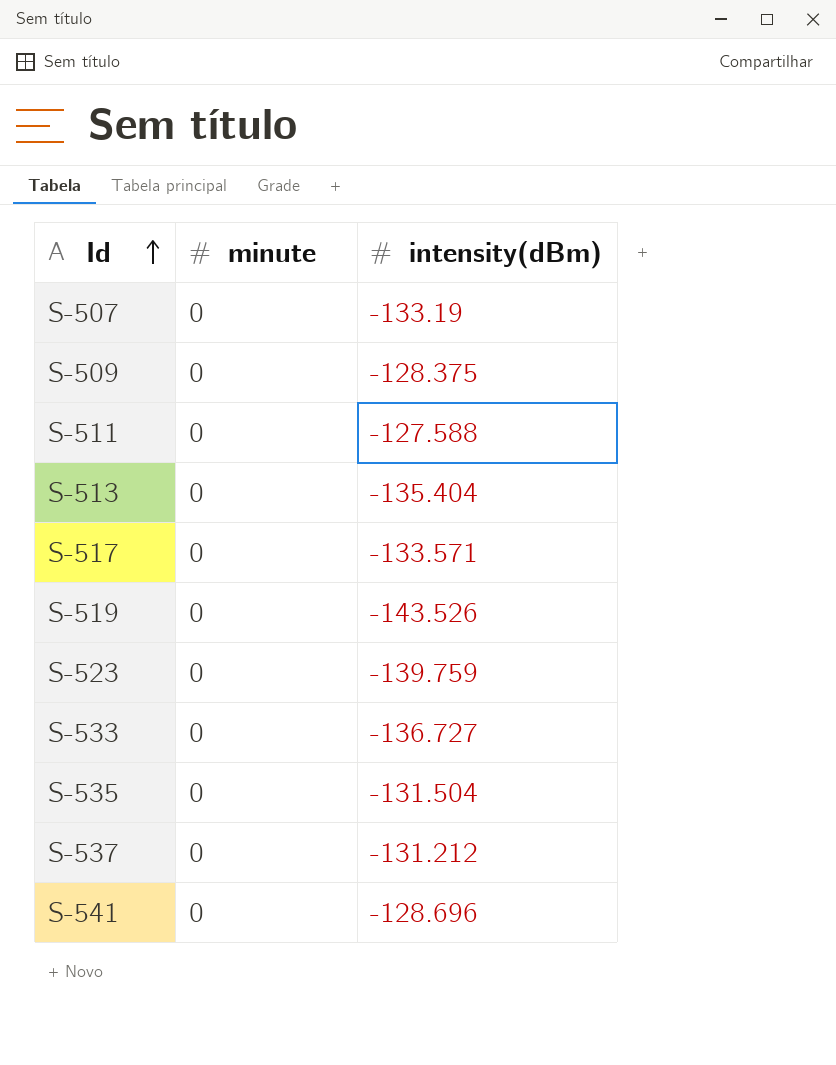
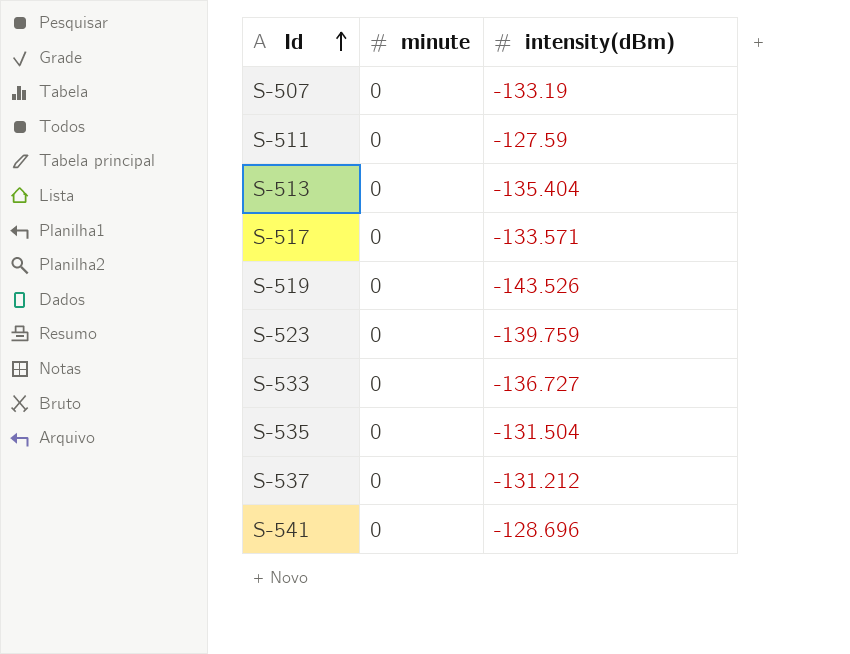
row S-509: 0 | -128.375 -> none
S-511 | intensity(dBm): -127.588 -> -127.59

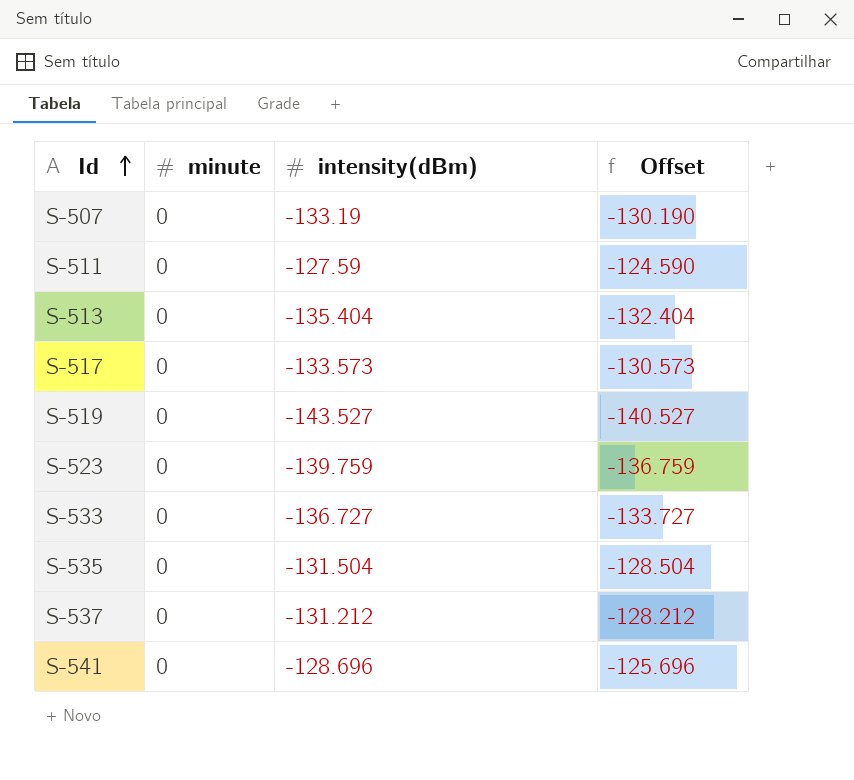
column Offset | formula: none -> [intensity(dBm)] + 3
S-517 | intensity(dBm): -133.571 -> -133.573
S-519 | intensity(dBm): -143.526 -> -143.527

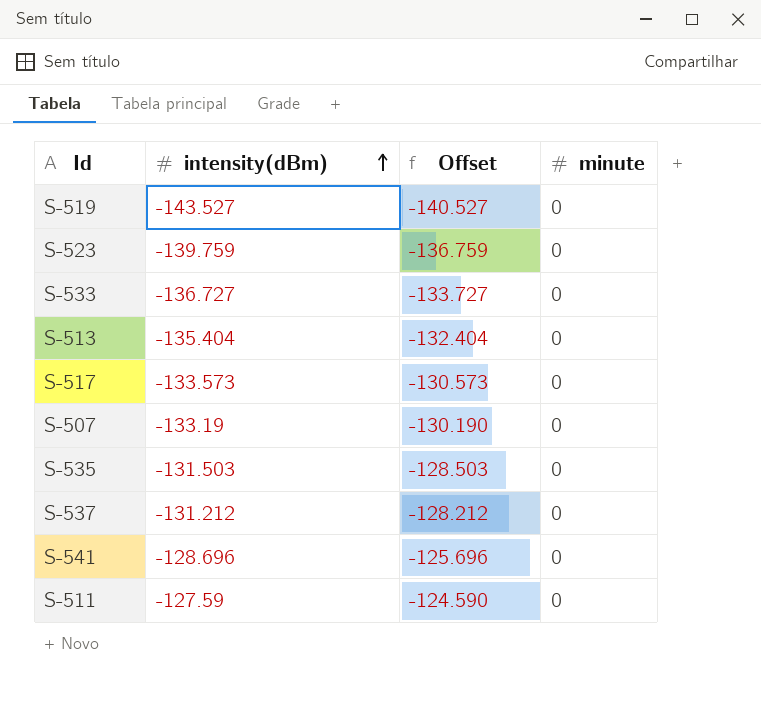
row order: Id ascending -> intensity(dBm) ascending
column minute | position: 2 -> 4
S-535 | intensity(dBm): -131.504 -> -131.503
S-535 | Offset: -128.504 -> -128.503

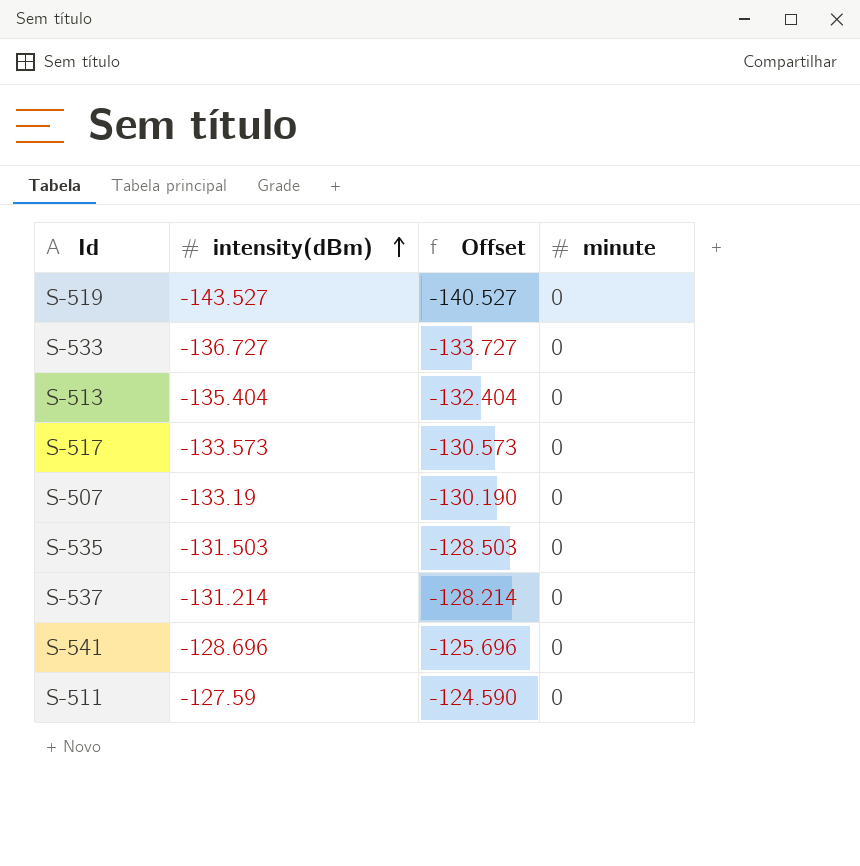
row S-523: -139.759 | -136.759 | 0 -> none
S-537 | intensity(dBm): -131.212 -> -131.214
S-537 | Offset: -128.212 -> -128.214

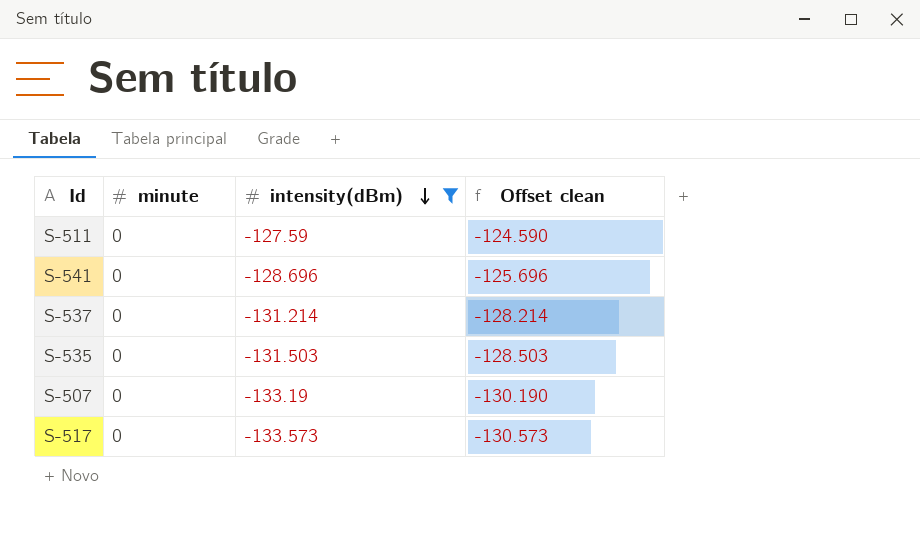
filter: none -> intensity(dBm) >= -133.573
row order: intensity(dBm) ascending -> intensity(dBm) descending
column minute | position: 4 -> 2
column name: Offset -> Offset clean

